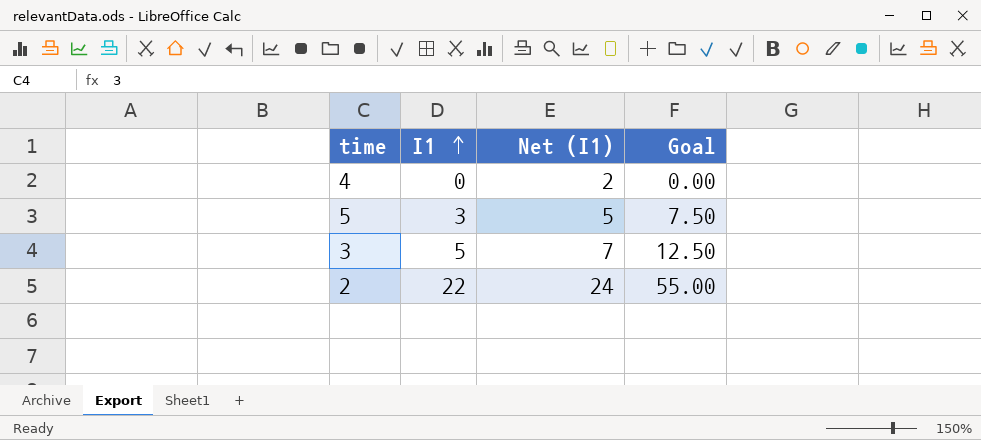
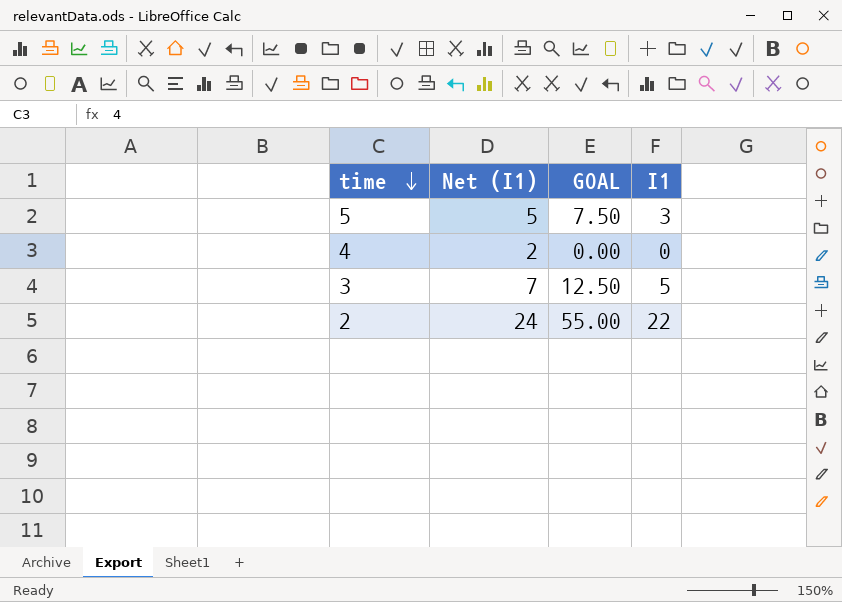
row order: I1 ascending -> time descending
column name: Goal -> GOAL
column I1 | position: 2 -> 4

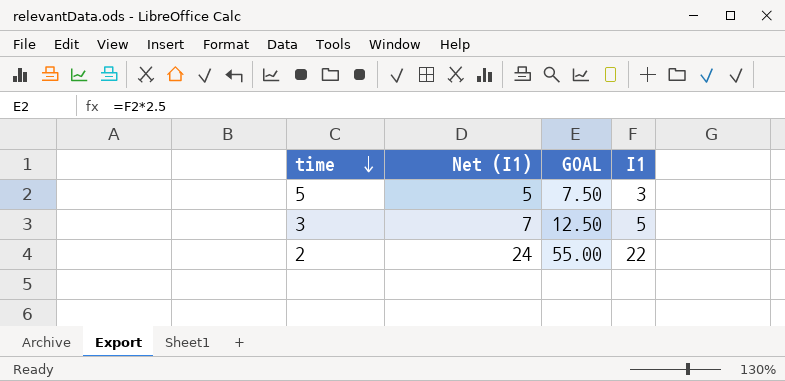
row 4: 2 | 0.00 | 0 -> none

